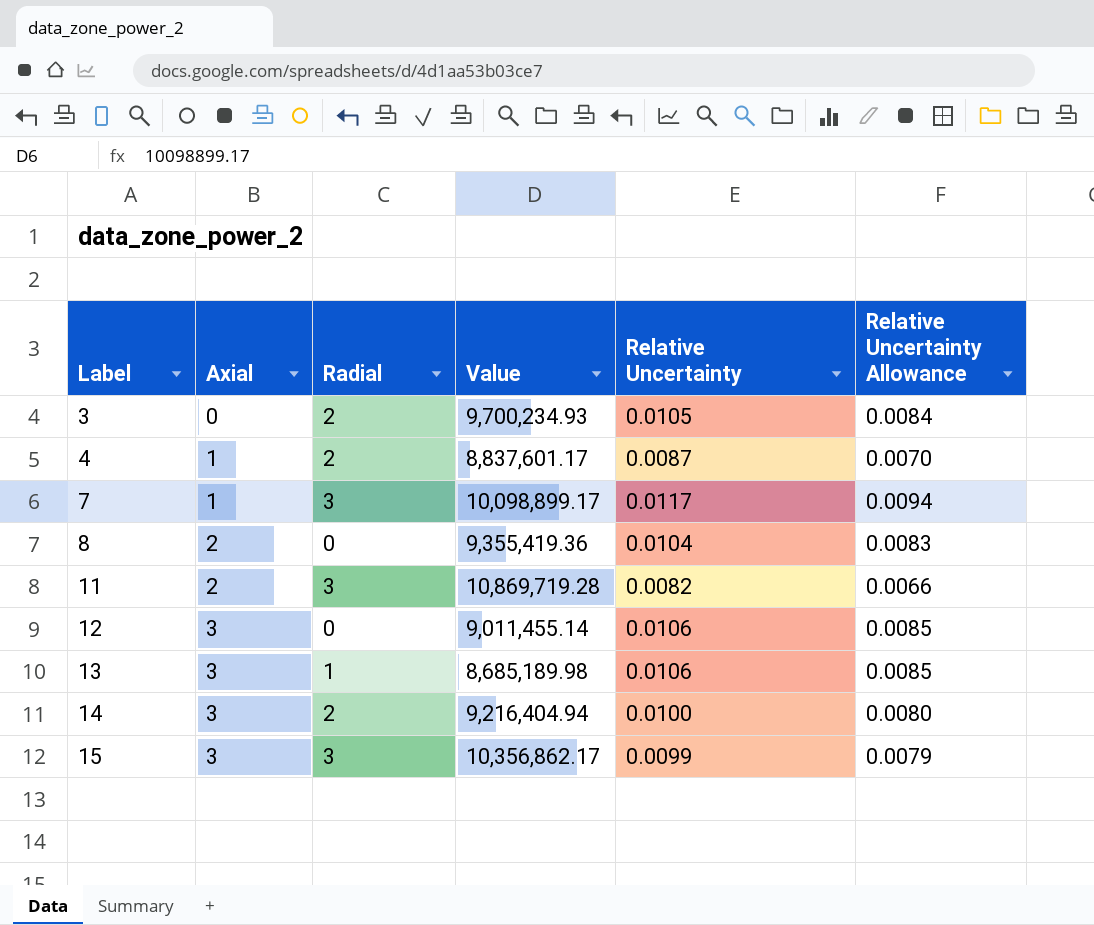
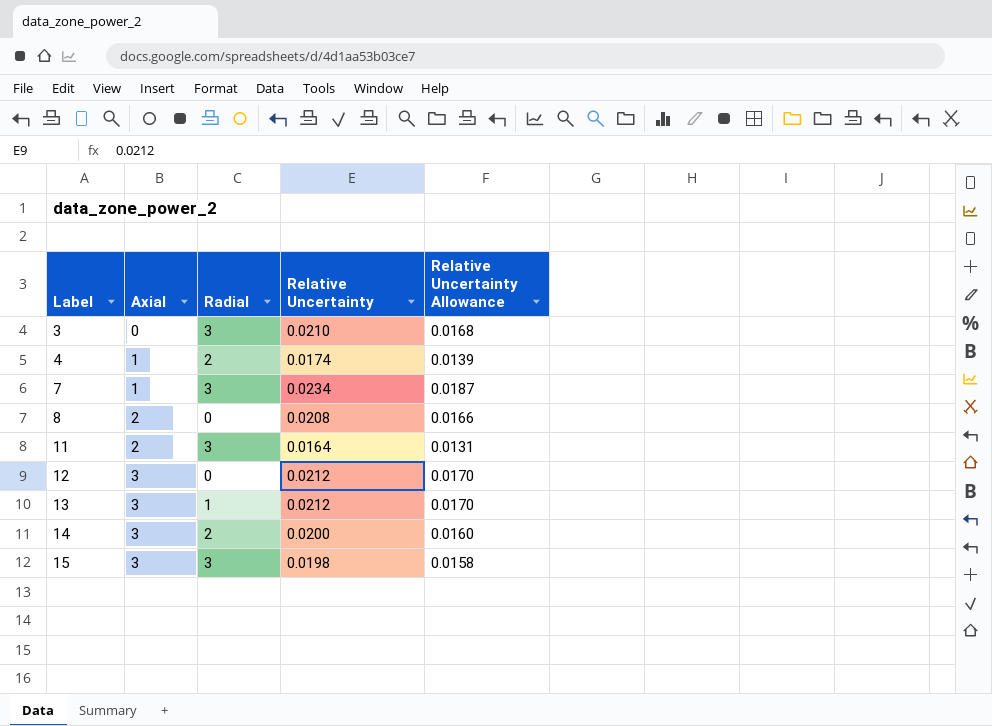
column Value | position: 4 -> none
3 | Radial: 2 -> 3
3 | Relative Uncertainty: 0.0105 -> 0.0210
3 | Relative Uncertainty Allowance: 0.0084 -> 0.0168
4 | Relative Uncertainty: 0.0087 -> 0.0174
4 | Relative Uncertainty Allowance: 0.0070 -> 0.0139
7 | Relative Uncertainty: 0.0117 -> 0.0234
7 | Relative Uncertainty Allowance: 0.0094 -> 0.0187
8 | Relative Uncertainty: 0.0104 -> 0.0208
8 | Relative Uncertainty Allowance: 0.0083 -> 0.0166
11 | Relative Uncertainty: 0.0082 -> 0.0164
11 | Relative Uncertainty Allowance: 0.0066 -> 0.0131
12 | Relative Uncertainty: 0.0106 -> 0.0212
12 | Relative Uncertainty Allowance: 0.0085 -> 0.0170
13 | Relative Uncertainty: 0.0106 -> 0.0212
13 | Relative Uncertainty Allowance: 0.0085 -> 0.0170
14 | Relative Uncertainty: 0.0100 -> 0.0200
14 | Relative Uncertainty Allowance: 0.0080 -> 0.0160
15 | Relative Uncertainty: 0.0099 -> 0.0198
15 | Relative Uncertainty Allowance: 0.0079 -> 0.0158

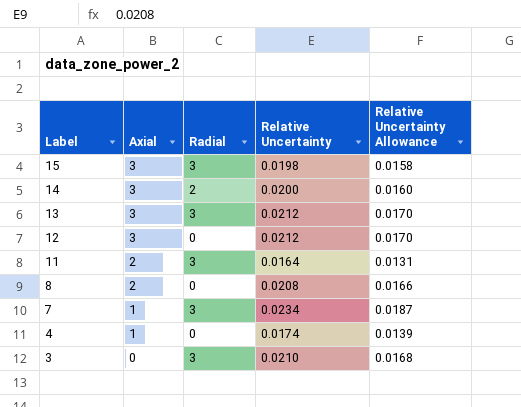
row order: Label ascending -> Label descending
13 | Radial: 1 -> 3
4 | Radial: 2 -> 0

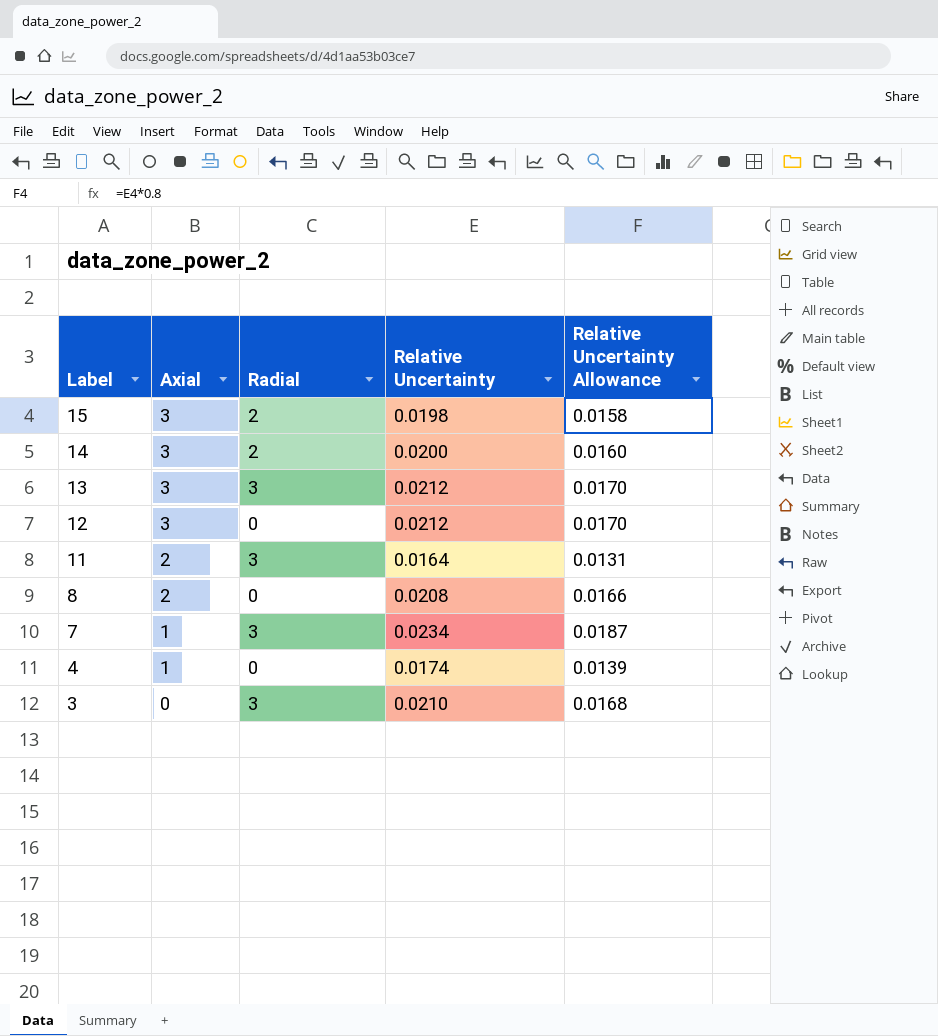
15 | Radial: 3 -> 2

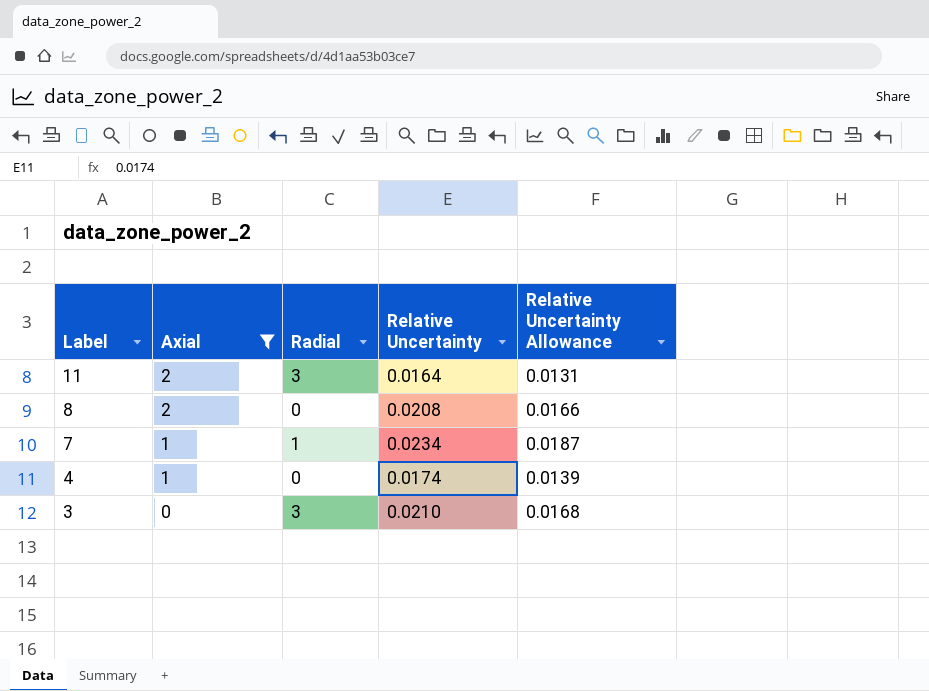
filter: none -> Axial != 3
7 | Radial: 3 -> 1

